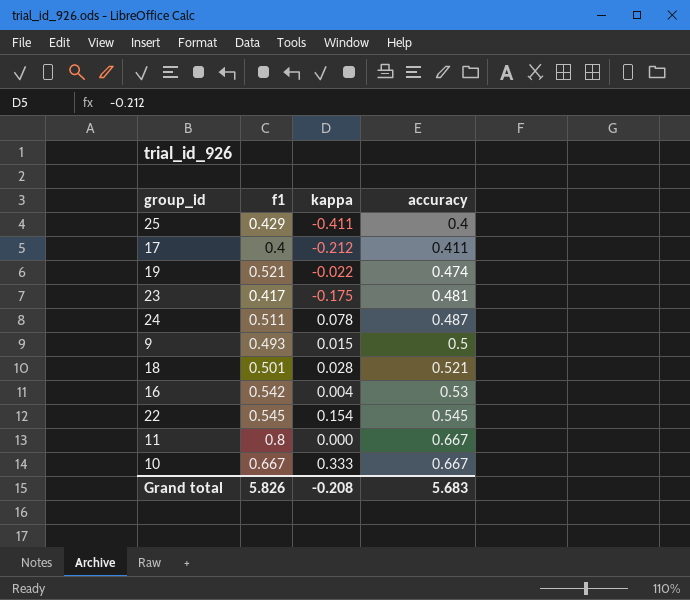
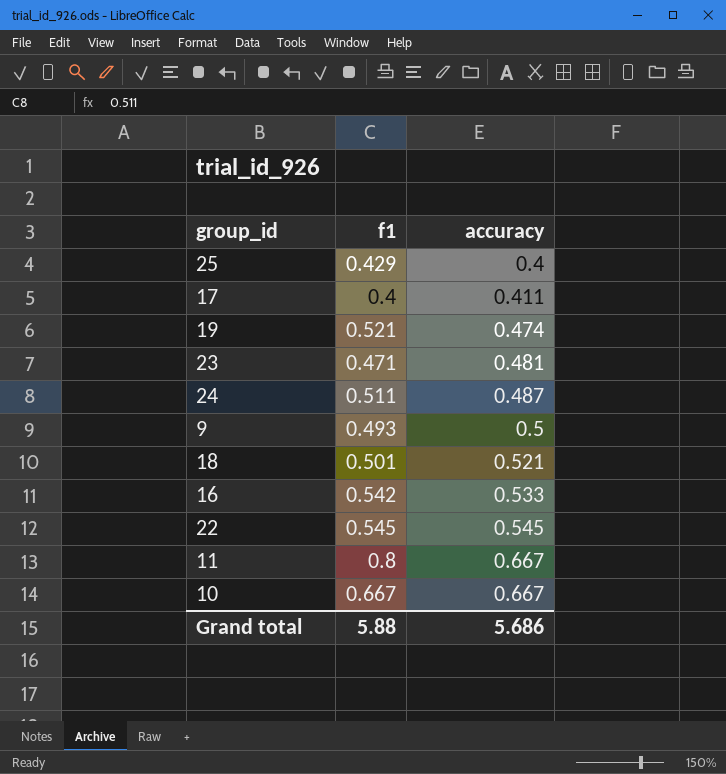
column kappa | position: 3 -> none
23 | f1: 0.417 -> 0.471
16 | accuracy: 0.53 -> 0.533
Grand total | f1: 5.826 -> 5.88
Grand total | accuracy: 5.683 -> 5.686

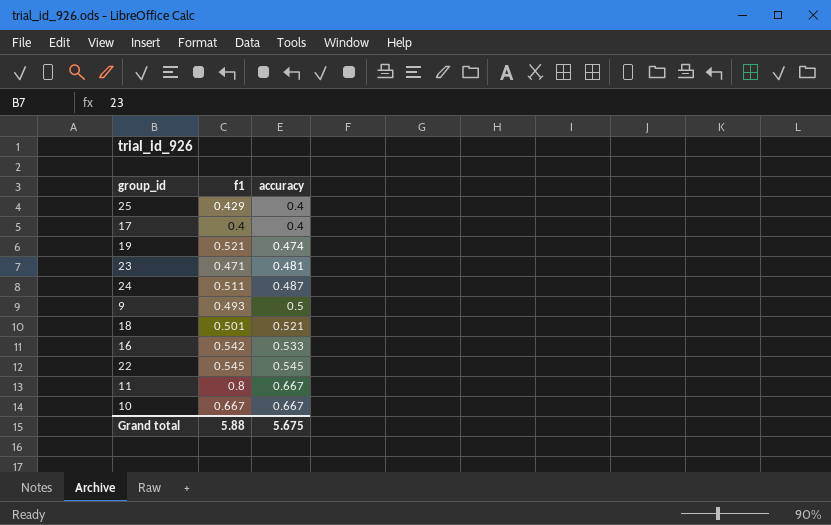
17 | accuracy: 0.411 -> 0.4
Grand total | accuracy: 5.686 -> 5.675

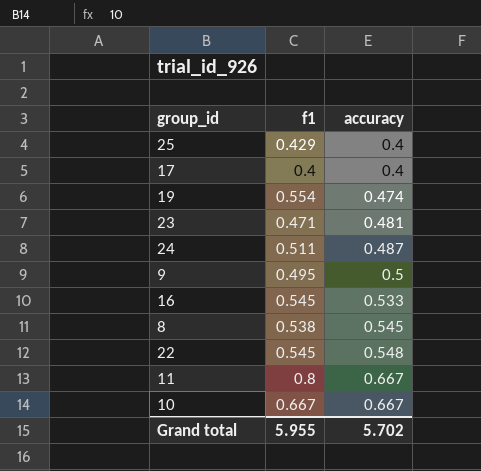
row 18: 0.501 | 0.521 -> none
19 | f1: 0.521 -> 0.554
9 | f1: 0.493 -> 0.495
16 | f1: 0.542 -> 0.545
row 8: none -> 0.538 | 0.545
22 | accuracy: 0.545 -> 0.548
Grand total | f1: 5.88 -> 5.955
Grand total | accuracy: 5.675 -> 5.702

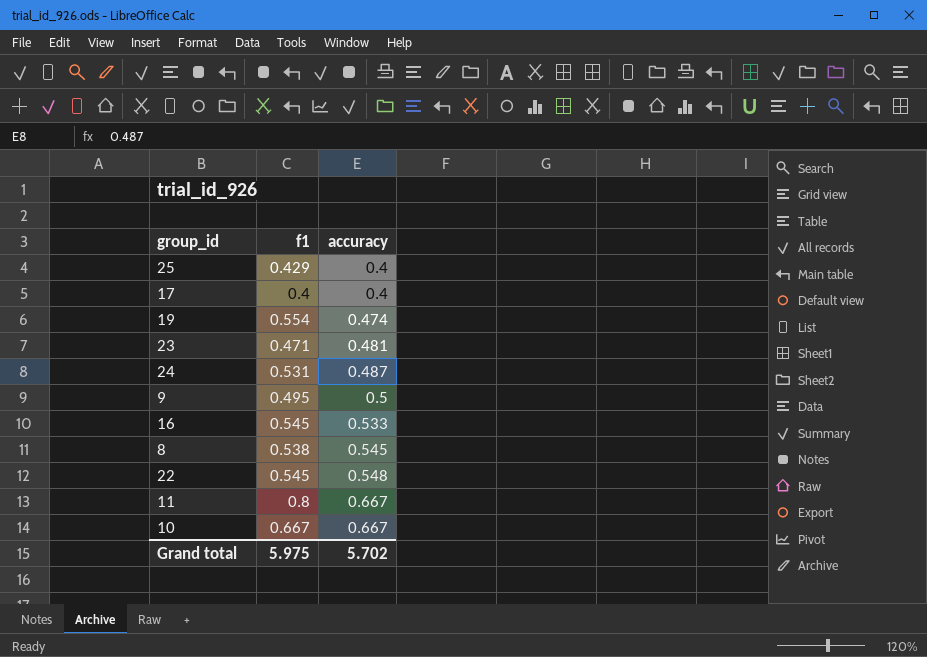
24 | f1: 0.511 -> 0.531
Grand total | f1: 5.955 -> 5.975

